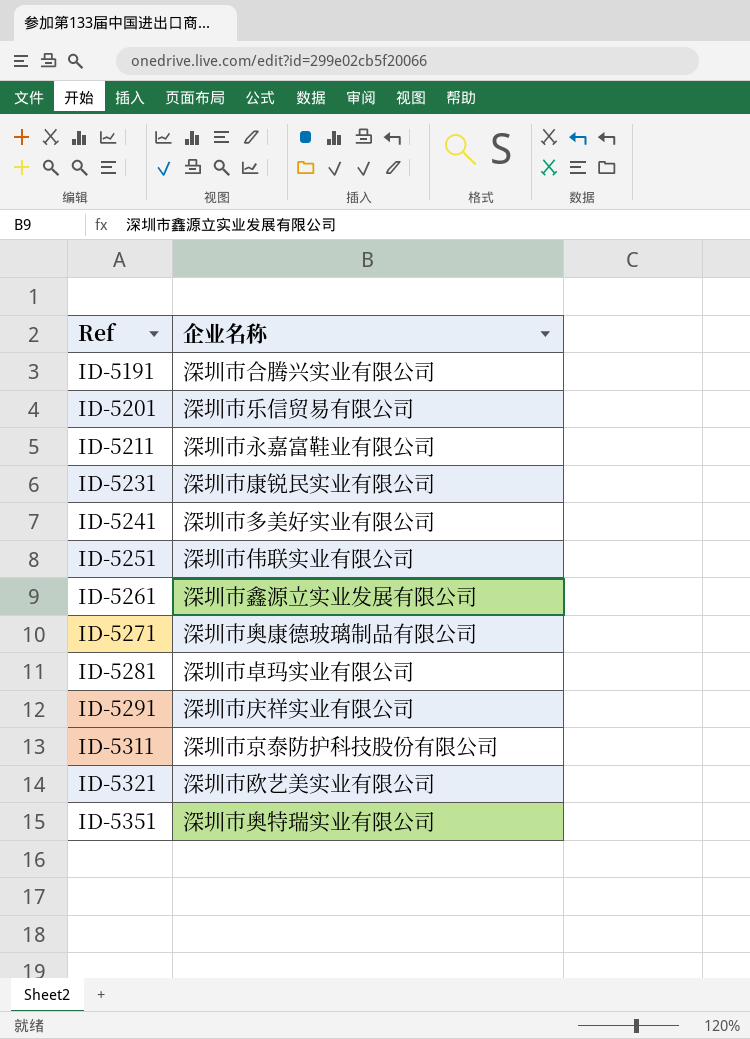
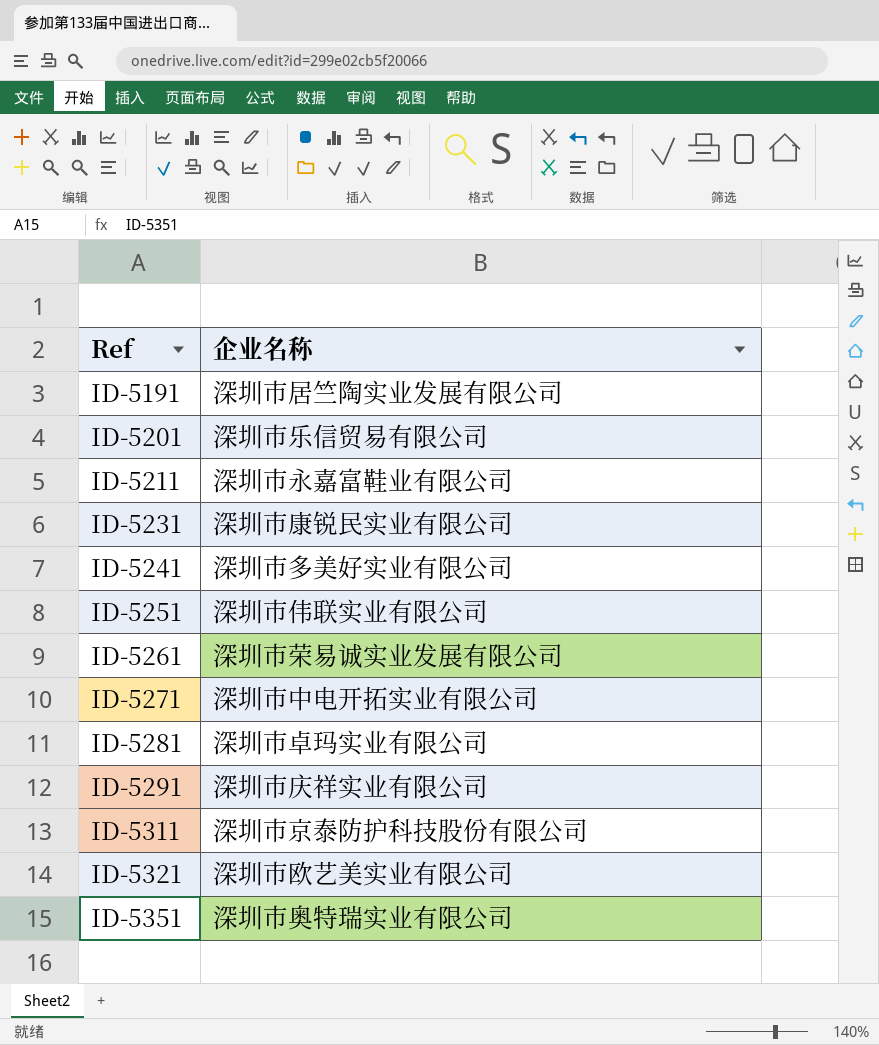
ID-5191 | 企业名称: 深圳市合腾兴实业有限公司 -> 深圳市居竺陶实业发展有限公司
ID-5261 | 企业名称: 深圳市鑫源立实业发展有限公司 -> 深圳市荣易诚实业发展有限公司
ID-5271 | 企业名称: 深圳市奥康德玻璃制品有限公司 -> 深圳市中电开拓实业有限公司

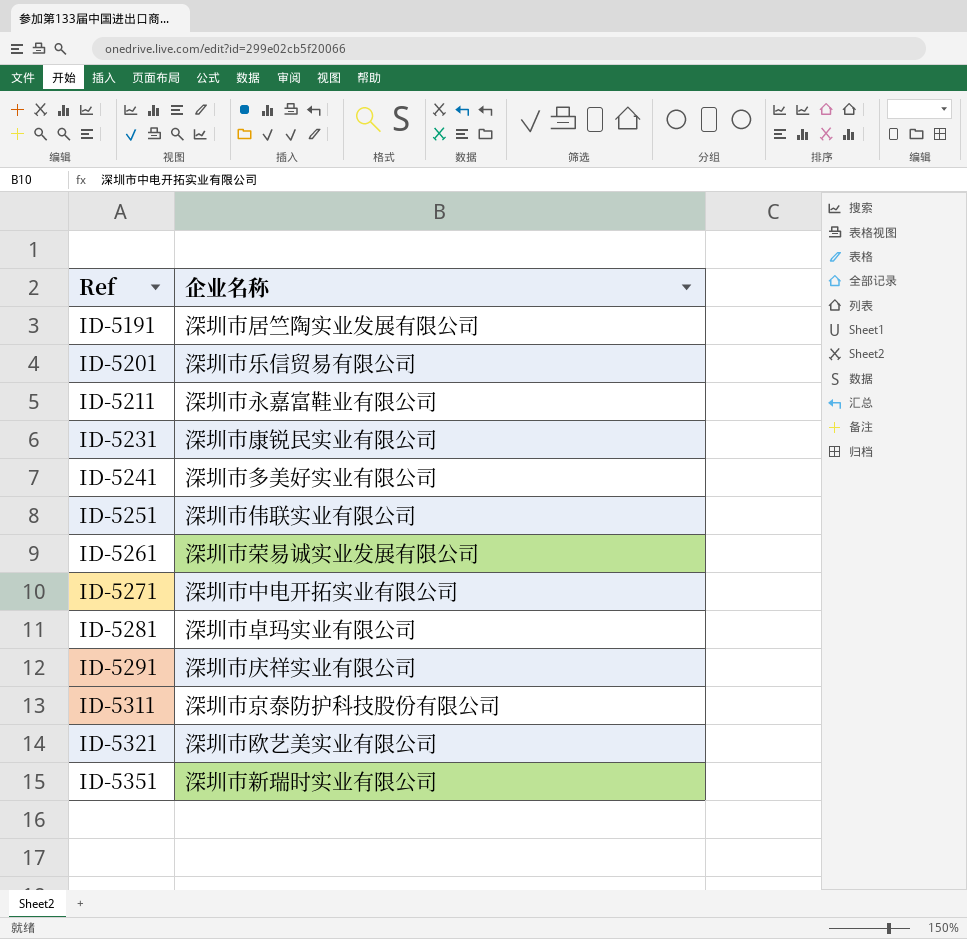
ID-5351 | 企业名称: 深圳市奥特瑞实业有限公司 -> 深圳市新瑞时实业有限公司

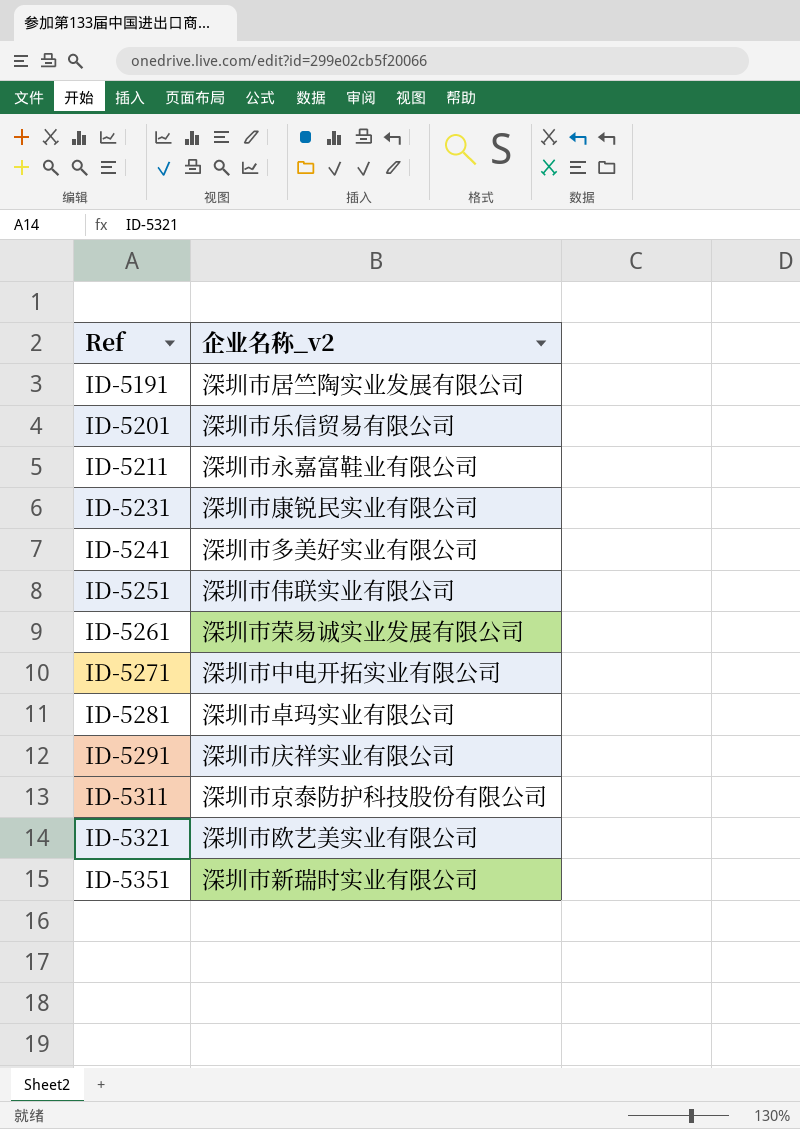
column name: 企业名称 -> 企业名称_v2

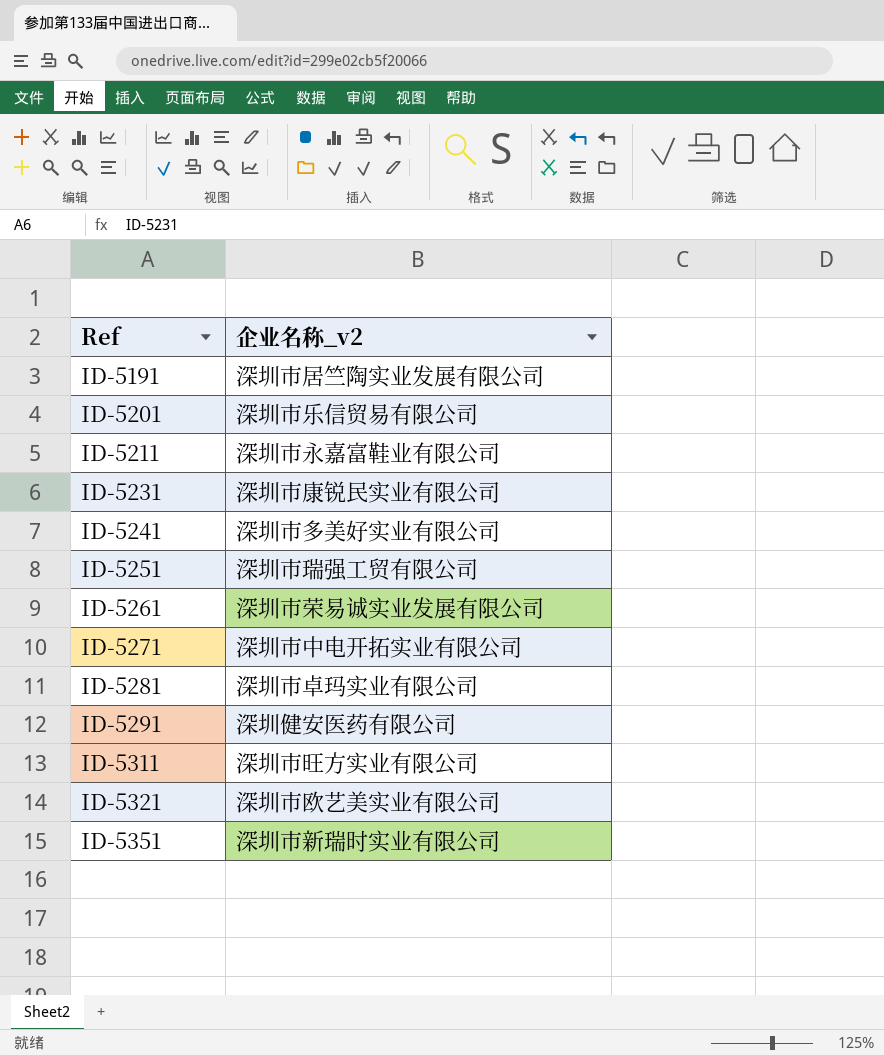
ID-5251 | 企业名称_v2: 深圳市伟联实业有限公司 -> 深圳市瑞强工贸有限公司
ID-5291 | 企业名称_v2: 深圳市庆祥实业有限公司 -> 深圳健安医药有限公司
ID-5311 | 企业名称_v2: 深圳市京泰防护科技股份有限公司 -> 深圳市旺方实业有限公司

